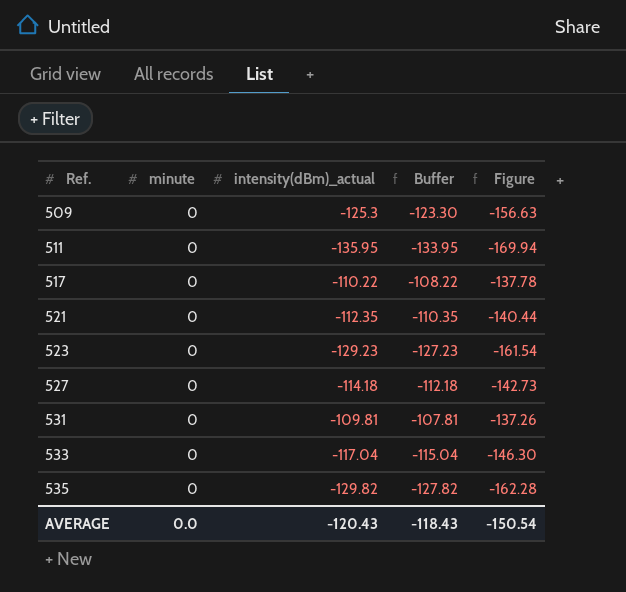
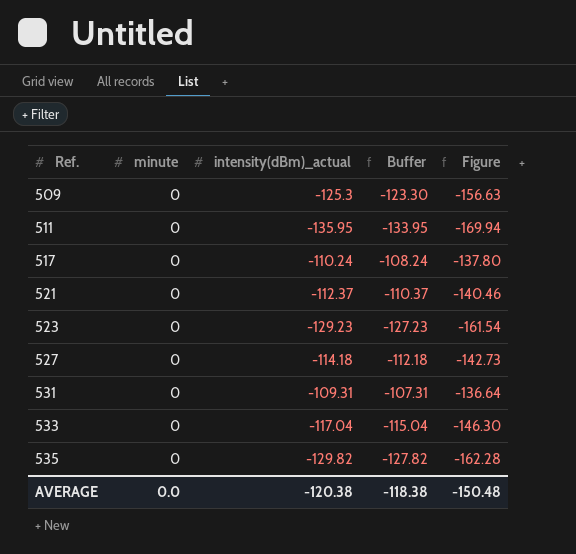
517 | intensity(dBm)_actual: -110.22 -> -110.24
517 | Buffer: -108.22 -> -108.24
517 | Figure: -137.78 -> -137.80
521 | intensity(dBm)_actual: -112.35 -> -112.37
521 | Buffer: -110.35 -> -110.37
521 | Figure: -140.44 -> -140.46
531 | intensity(dBm)_actual: -109.81 -> -109.31
531 | Buffer: -107.81 -> -107.31
531 | Figure: -137.26 -> -136.64
AVERAGE | intensity(dBm)_actual: -120.43 -> -120.38
AVERAGE | Buffer: -118.43 -> -118.38
AVERAGE | Figure: -150.54 -> -150.48

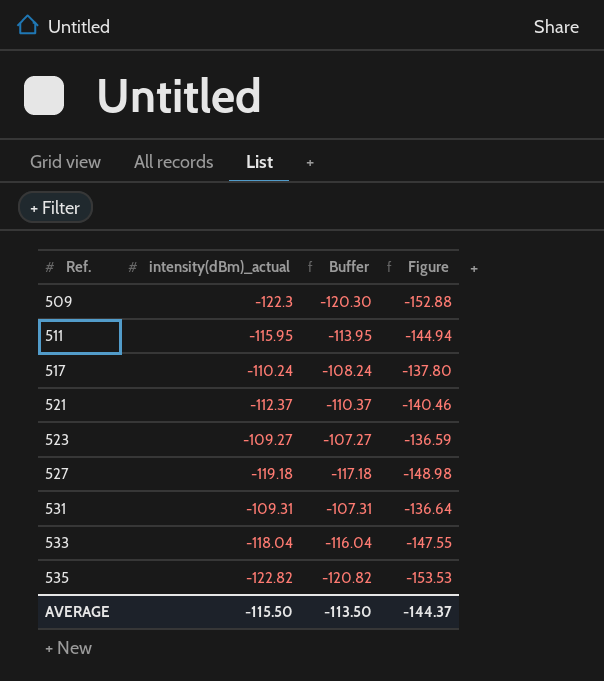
column minute | position: 2 -> none
509 | intensity(dBm)_actual: -125.3 -> -122.3
509 | Buffer: -123.30 -> -120.30
509 | Figure: -156.63 -> -152.88
511 | intensity(dBm)_actual: -135.95 -> -115.95
511 | Buffer: -133.95 -> -113.95
511 | Figure: -169.94 -> -144.94
523 | intensity(dBm)_actual: -129.23 -> -109.27
523 | Buffer: -127.23 -> -107.27
523 | Figure: -161.54 -> -136.59
527 | intensity(dBm)_actual: -114.18 -> -119.18
527 | Buffer: -112.18 -> -117.18
527 | Figure: -142.73 -> -148.98
533 | intensity(dBm)_actual: -117.04 -> -118.04
533 | Buffer: -115.04 -> -116.04
533 | Figure: -146.30 -> -147.55
535 | intensity(dBm)_actual: -129.82 -> -122.82
535 | Buffer: -127.82 -> -120.82
535 | Figure: -162.28 -> -153.53
AVERAGE | intensity(dBm)_actual: -120.38 -> -115.50
AVERAGE | Buffer: -118.38 -> -113.50
AVERAGE | Figure: -150.48 -> -144.37

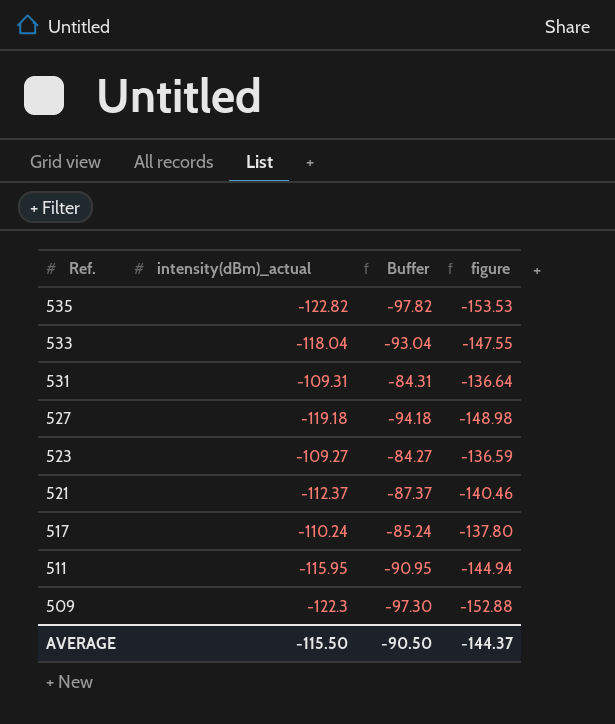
row order: Ref. ascending -> Ref. descending
column Buffer | formula: [intensity(dBm)_actual] + 2 -> [intensity(dBm)_actual] + 25
column name: Figure -> figure
AVERAGE | Buffer: -113.50 -> -90.50

